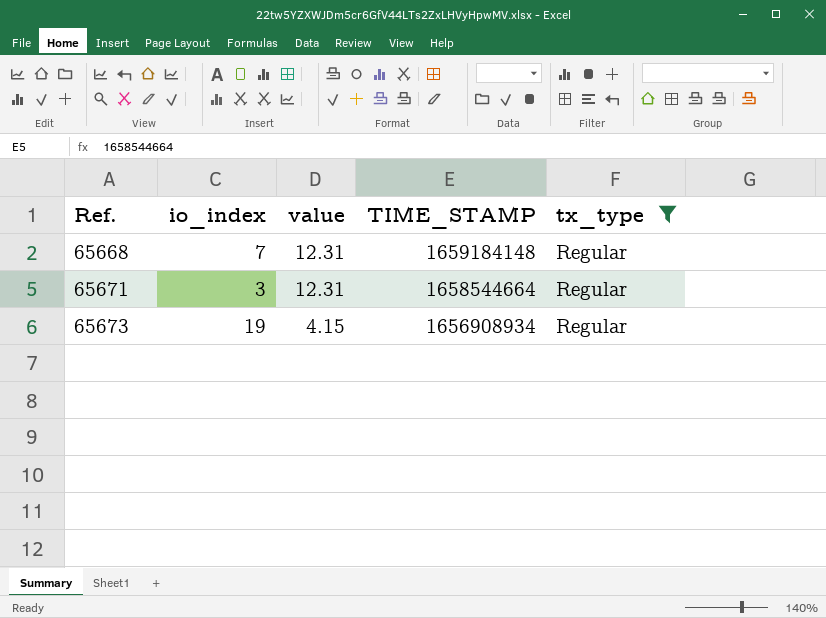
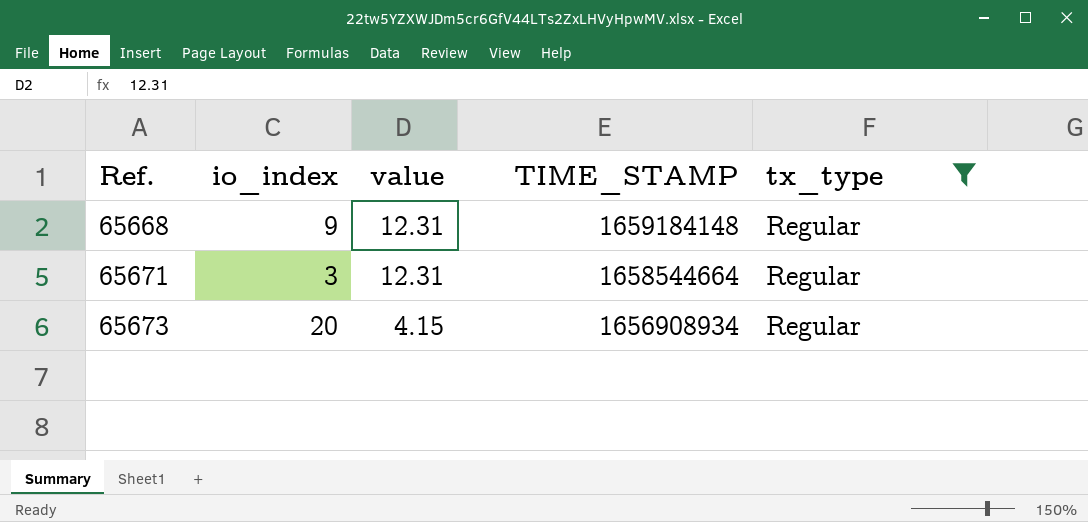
65668 | io_index: 7 -> 9
65673 | io_index: 19 -> 20

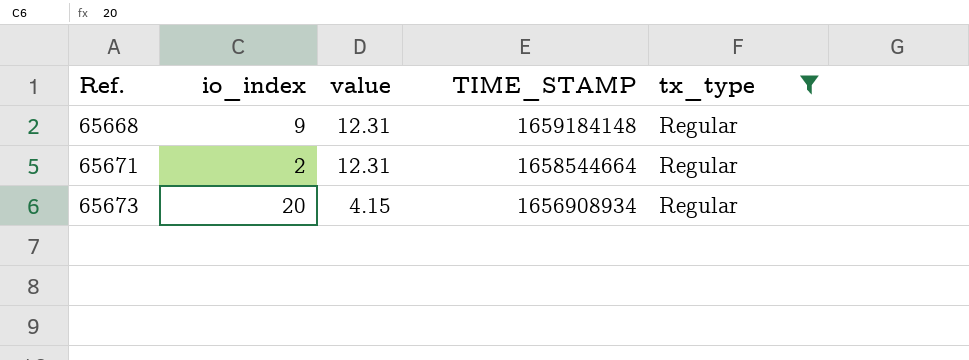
65671 | io_index: 3 -> 2

